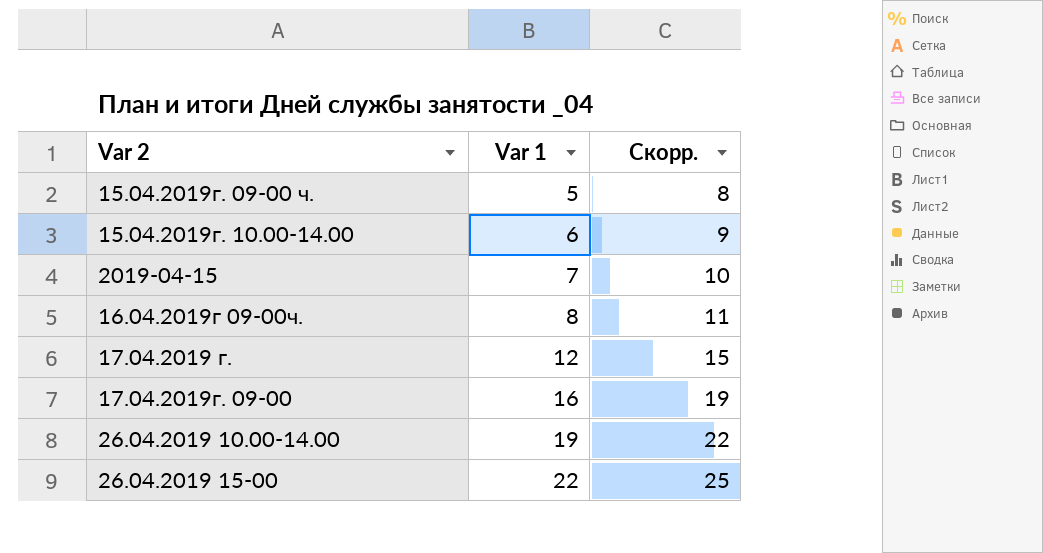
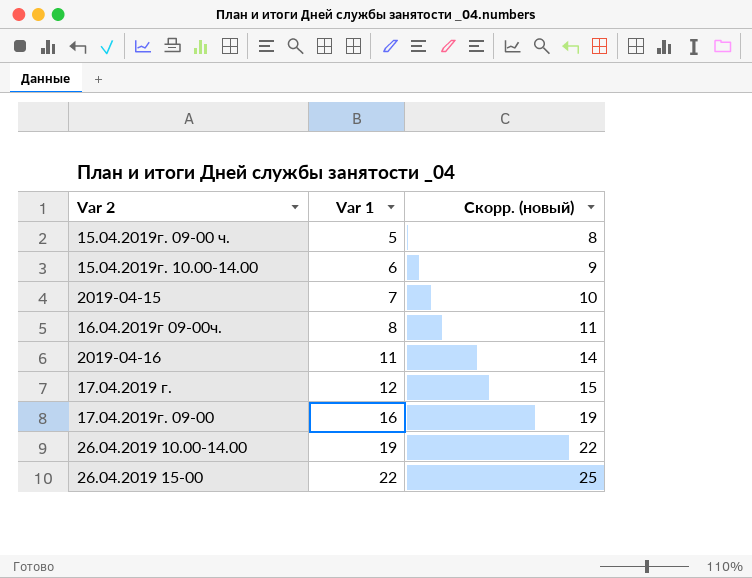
column name: Скорр. -> Скорр. (новый)
row 2019-04-16: none -> 11 | 14

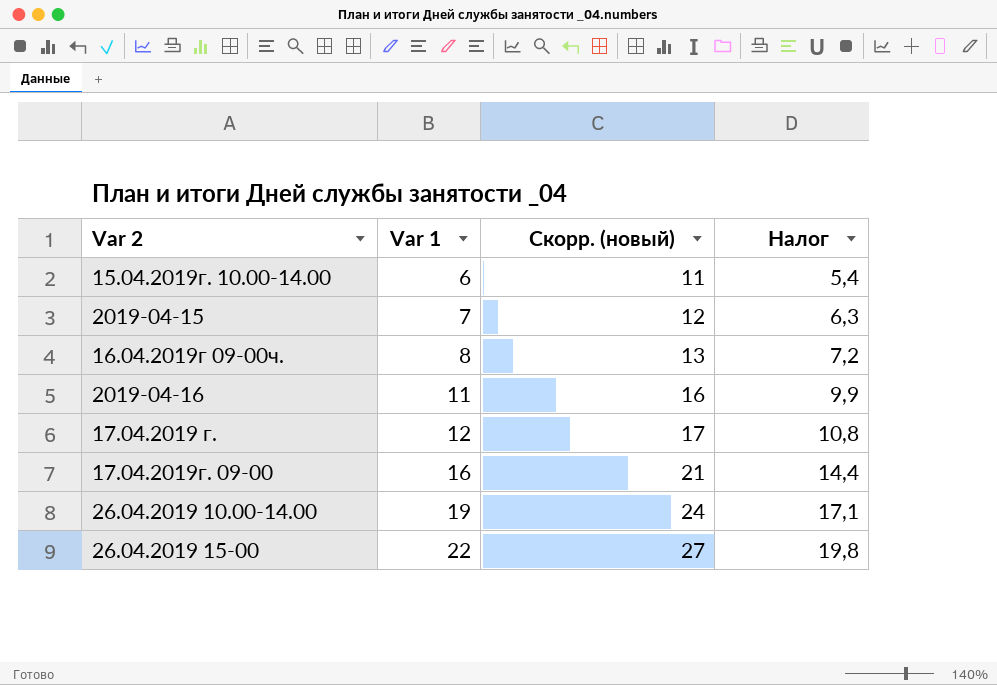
column Скорр. (новый) | formula: [Var 1] + 3 -> [Var 1] + 5
column Налог | formula: none -> [Var 1] * 0,9
row 15.04.2019г. 09-00 ч.: 5 | 8 -> none

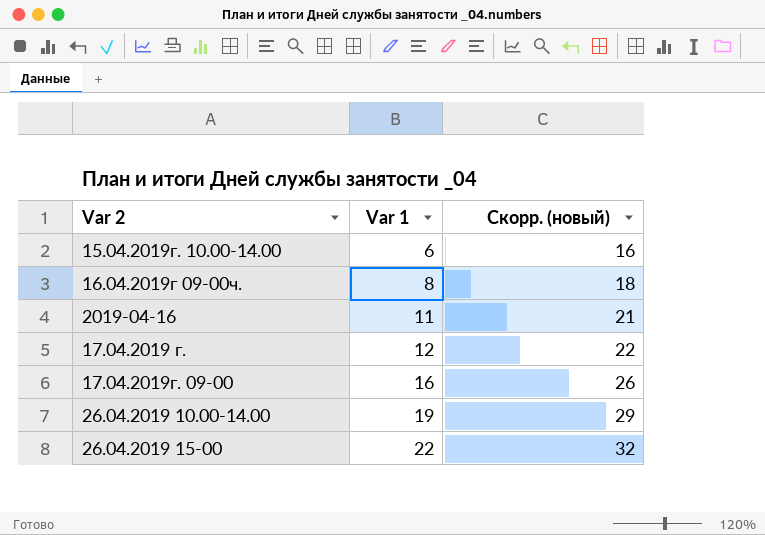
column Налог | formula: [Var 1] * 0,9 -> none
column Скорр. (новый) | formula: [Var 1] + 5 -> [Var 1] + 10
row 2019-04-15: 7 | 12 | 6,3 -> none

